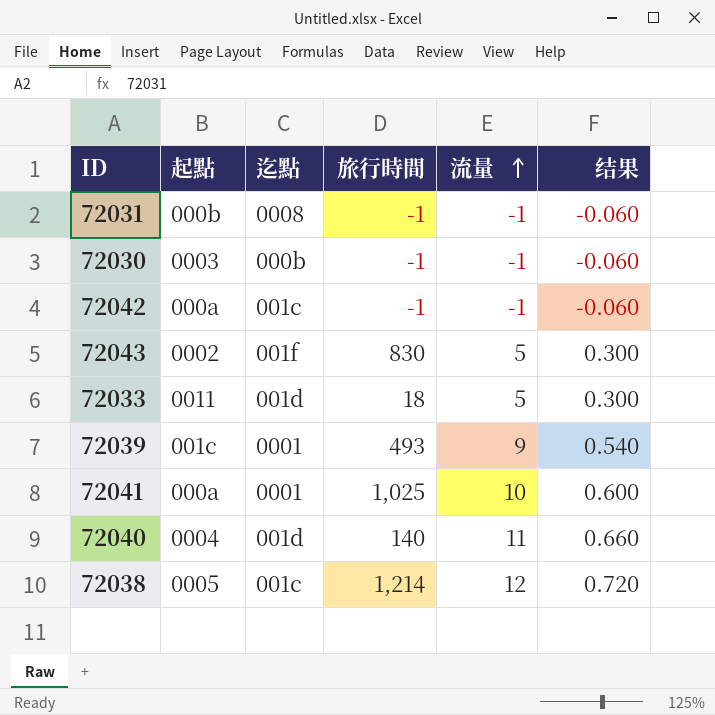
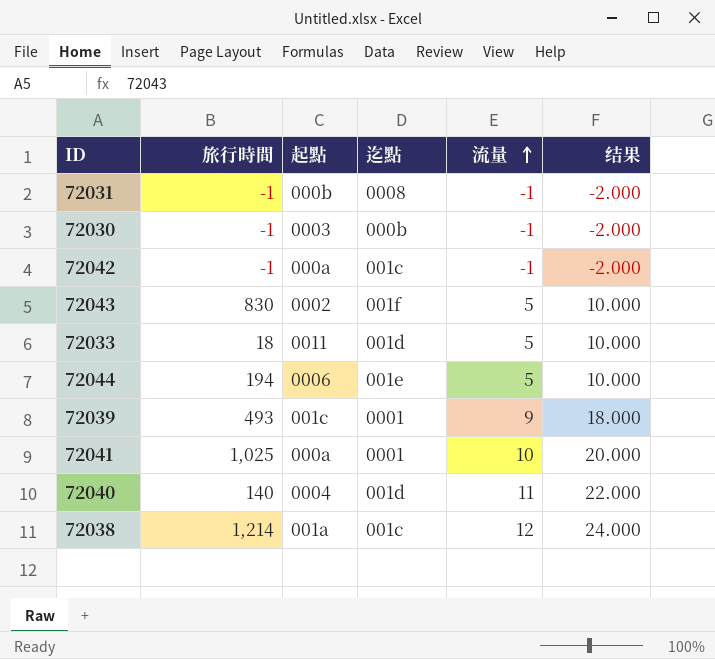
column 旅行時間 | position: 4 -> 2
column 结果 | formula: [流量] * 0.06 -> [流量] * 2
row 72044: none -> 194 | 0006 | 001e | 5 | 10.000
72038 | 起點: 0005 -> 001a

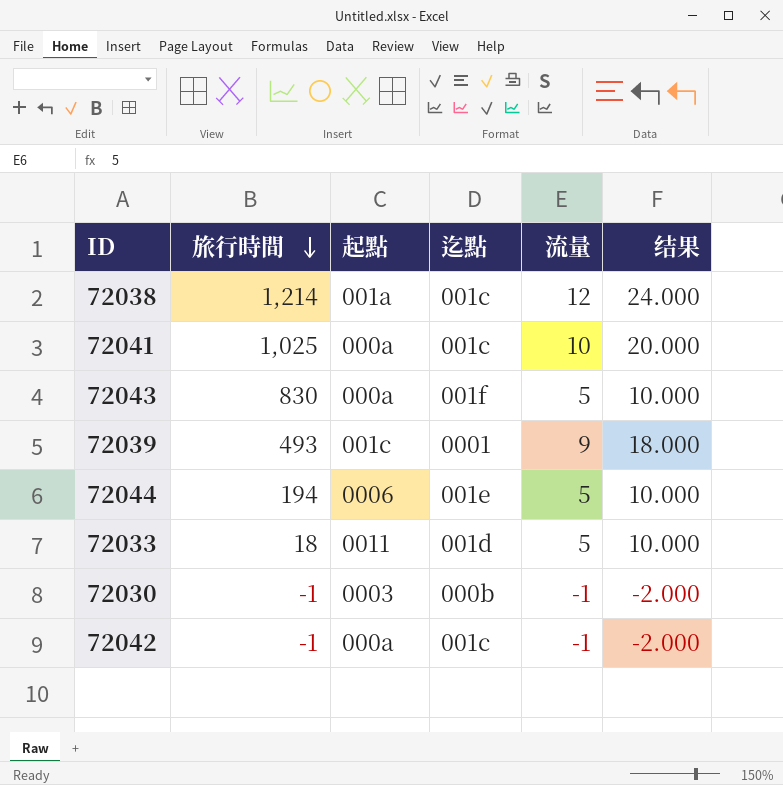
row order: 流量 ascending -> 旅行時間 descending
row 72031: -1 | 000b | 0008 | -1 | -2.000 -> none
row 72040: 140 | 0004 | 001d | 11 | 22.000 -> none
72041 | 迄點: 0001 -> 001c
72043 | 起點: 0002 -> 000a

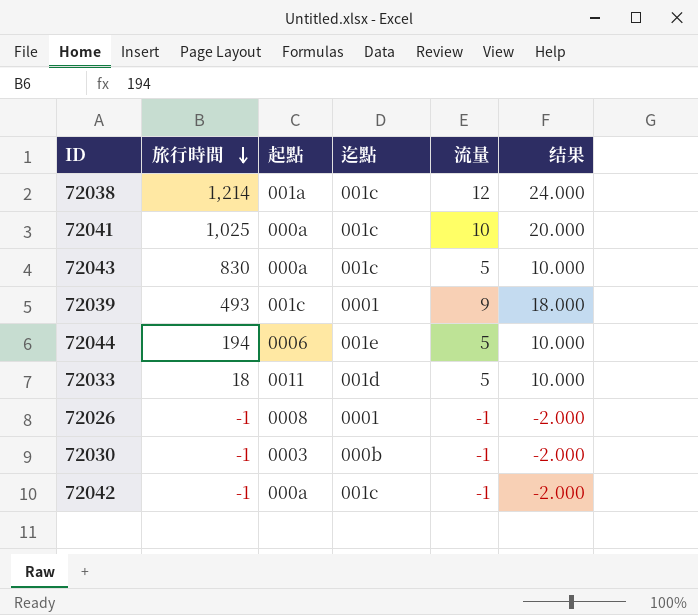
72043 | 迄點: 001f -> 001c
row 72026: none -> -1 | 0008 | 0001 | -1 | -2.000

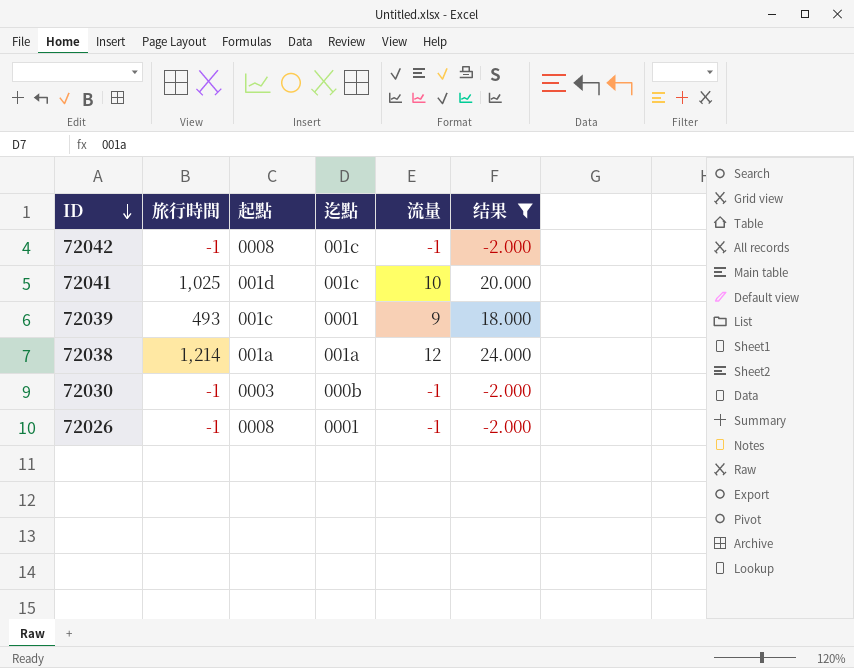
filter: none -> 结果 != 10.000
row order: 旅行時間 descending -> ID descending
72042 | 起點: 000a -> 0008
72041 | 起點: 000a -> 001d
72038 | 迄點: 001c -> 001a

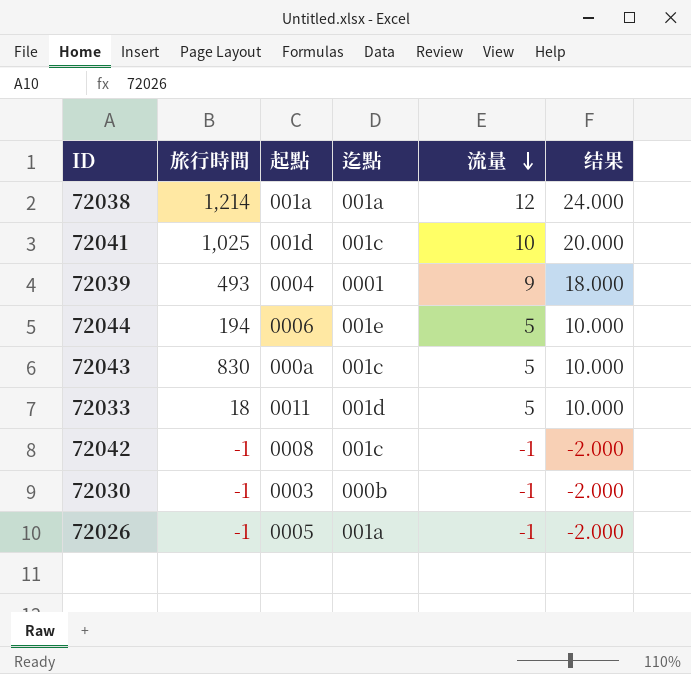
filter: 结果 != 10.000 -> none
row order: ID descending -> 流量 descending
72039 | 起點: 001c -> 0004
72026 | 起點: 0008 -> 0005
72026 | 迄點: 0001 -> 001a

